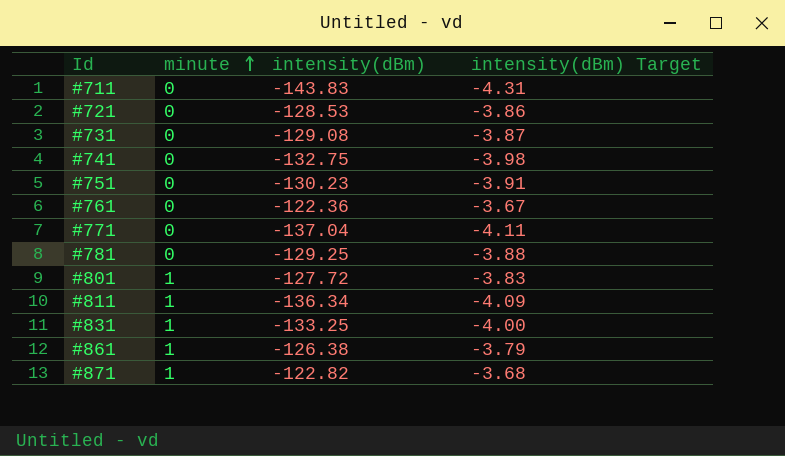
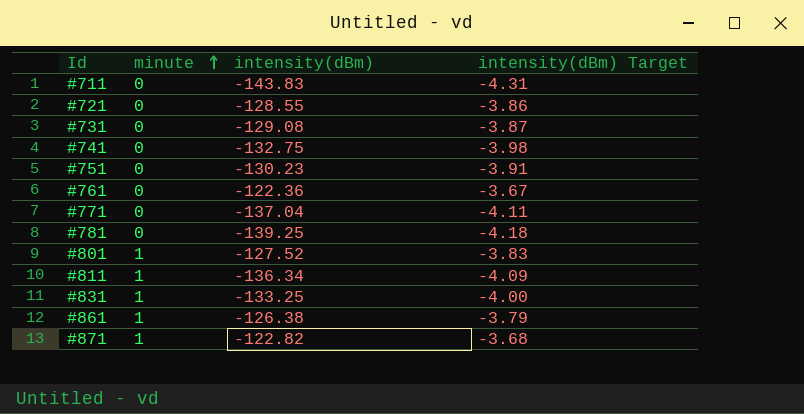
#721 | intensity(dBm): -128.53 -> -128.55
#781 | intensity(dBm): -129.25 -> -139.25
#781 | intensity(dBm) Target: -3.88 -> -4.18
#801 | intensity(dBm): -127.72 -> -127.52

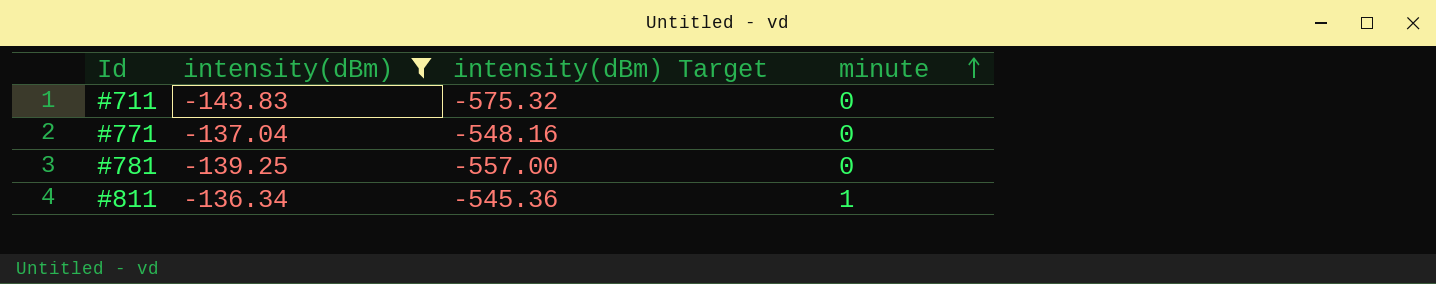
filter: none -> intensity(dBm) <= -136.34
column intensity(dBm) Target | formula: [intensity(dBm)] * 0.03 -> [intensity(dBm)] * 4
column minute | position: 2 -> 4

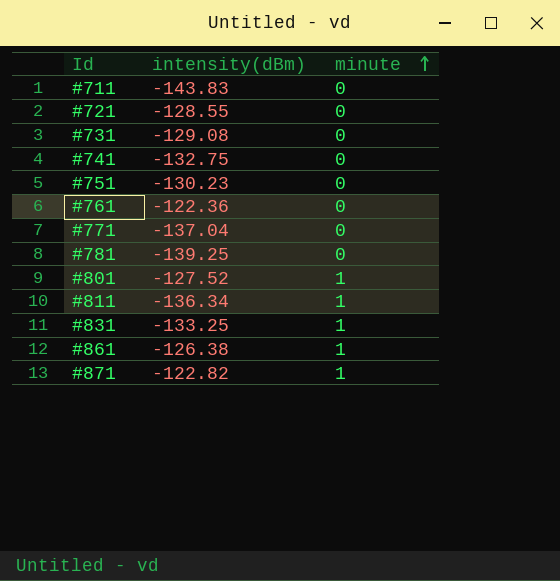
filter: intensity(dBm) <= -136.34 -> none
column intensity(dBm) Target | formula: [intensity(dBm)] * 4 -> none

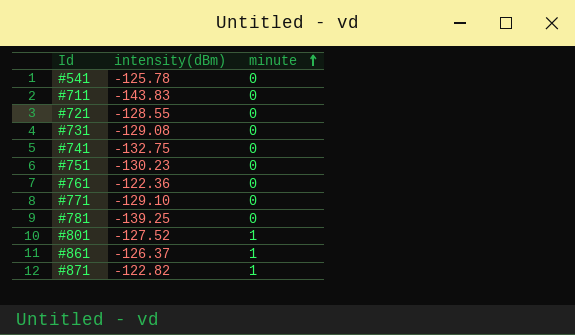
row #811: -136.34 | 1 -> none
row #831: -133.25 | 1 -> none
row #541: none -> -125.78 | 0
#771 | intensity(dBm): -137.04 -> -129.10
#861 | intensity(dBm): -126.38 -> -126.37

